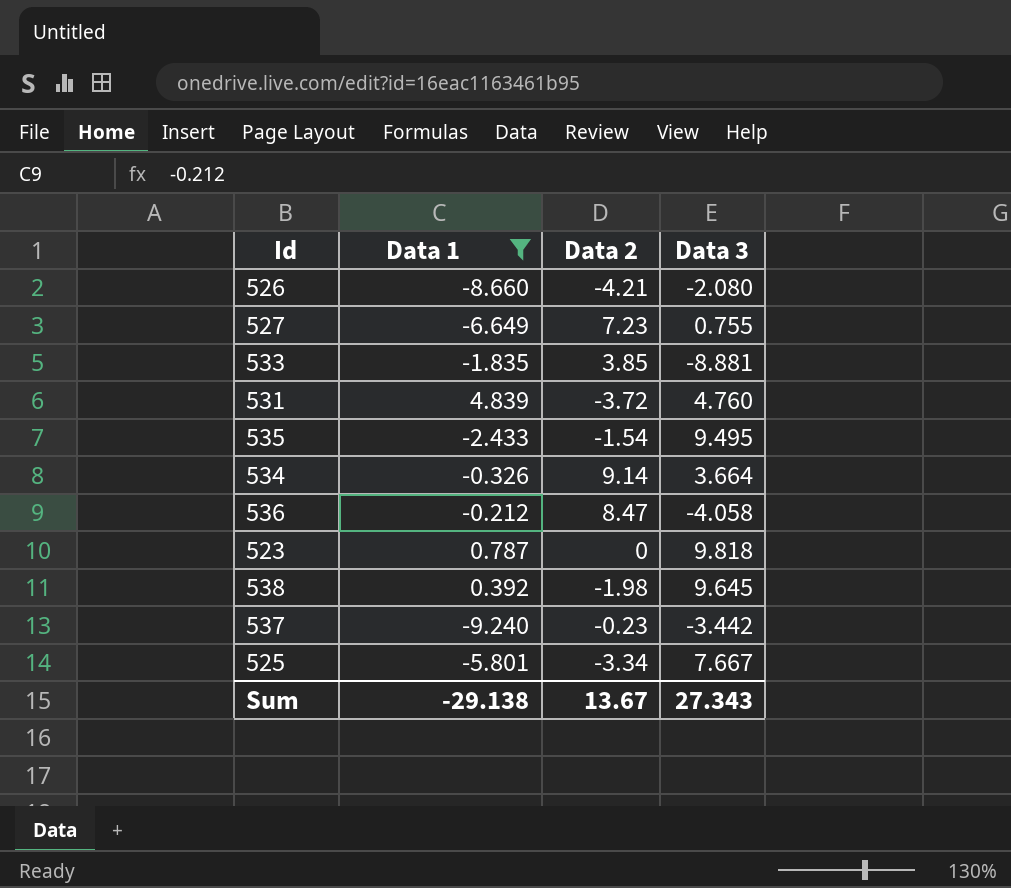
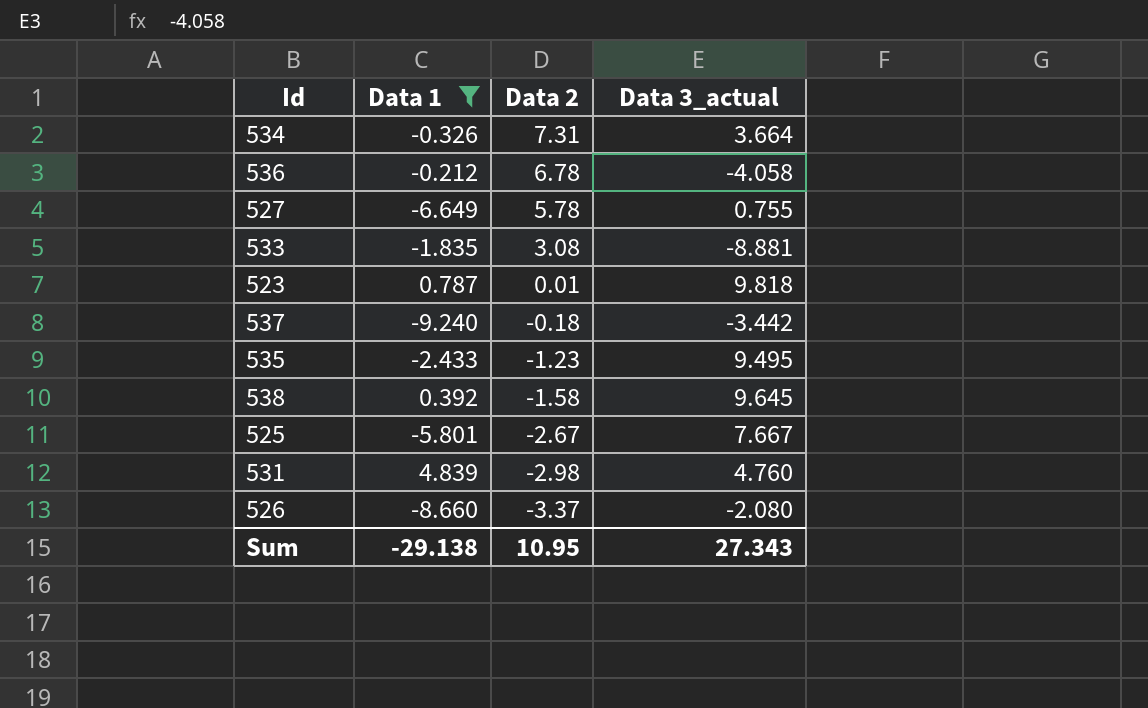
row order: none -> Data 2 descending
column name: Data 3 -> Data 3_actual
534 | Data 2: 9.14 -> 7.31
536 | Data 2: 8.47 -> 6.78
527 | Data 2: 7.23 -> 5.78
533 | Data 2: 3.85 -> 3.08
523 | Data 2: 0 -> 0.01
537 | Data 2: -0.23 -> -0.18
535 | Data 2: -1.54 -> -1.23
538 | Data 2: -1.98 -> -1.58
525 | Data 2: -3.34 -> -2.67
531 | Data 2: -3.72 -> -2.98
526 | Data 2: -4.21 -> -3.37
Sum | Data 2: 13.67 -> 10.95

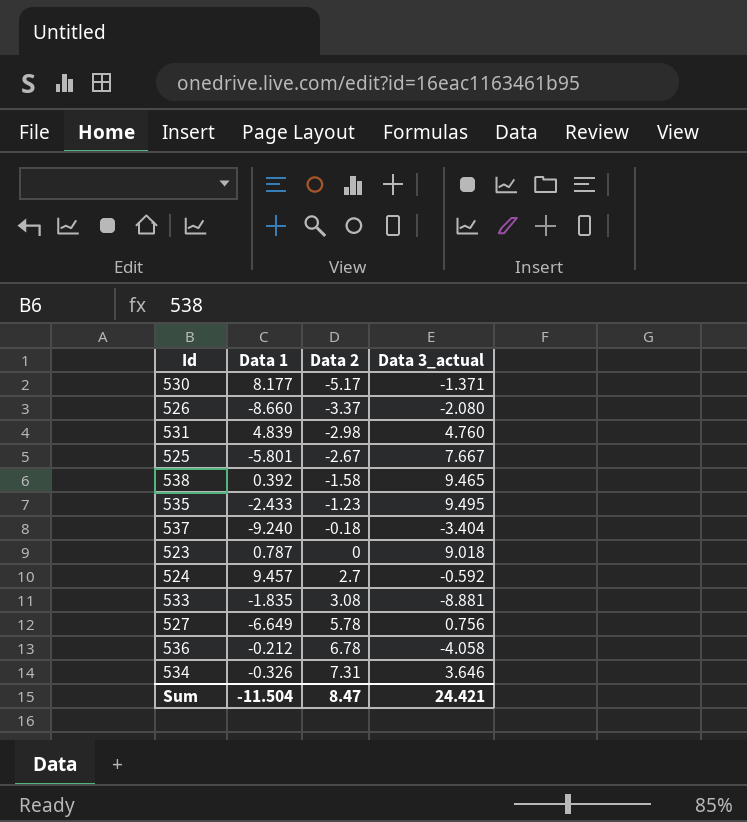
filter: Data 1 <= 4.839 -> none
row order: Data 2 descending -> Data 2 ascending
538 | Data 3_actual: 9.645 -> 9.465
537 | Data 3_actual: -3.442 -> -3.404
523 | Data 2: 0.01 -> 0
523 | Data 3_actual: 9.818 -> 9.018
527 | Data 3_actual: 0.755 -> 0.756
534 | Data 3_actual: 3.664 -> 3.646
Sum | Data 1: -29.138 -> -11.504
Sum | Data 2: 10.95 -> 8.47
Sum | Data 3_actual: 27.343 -> 24.421

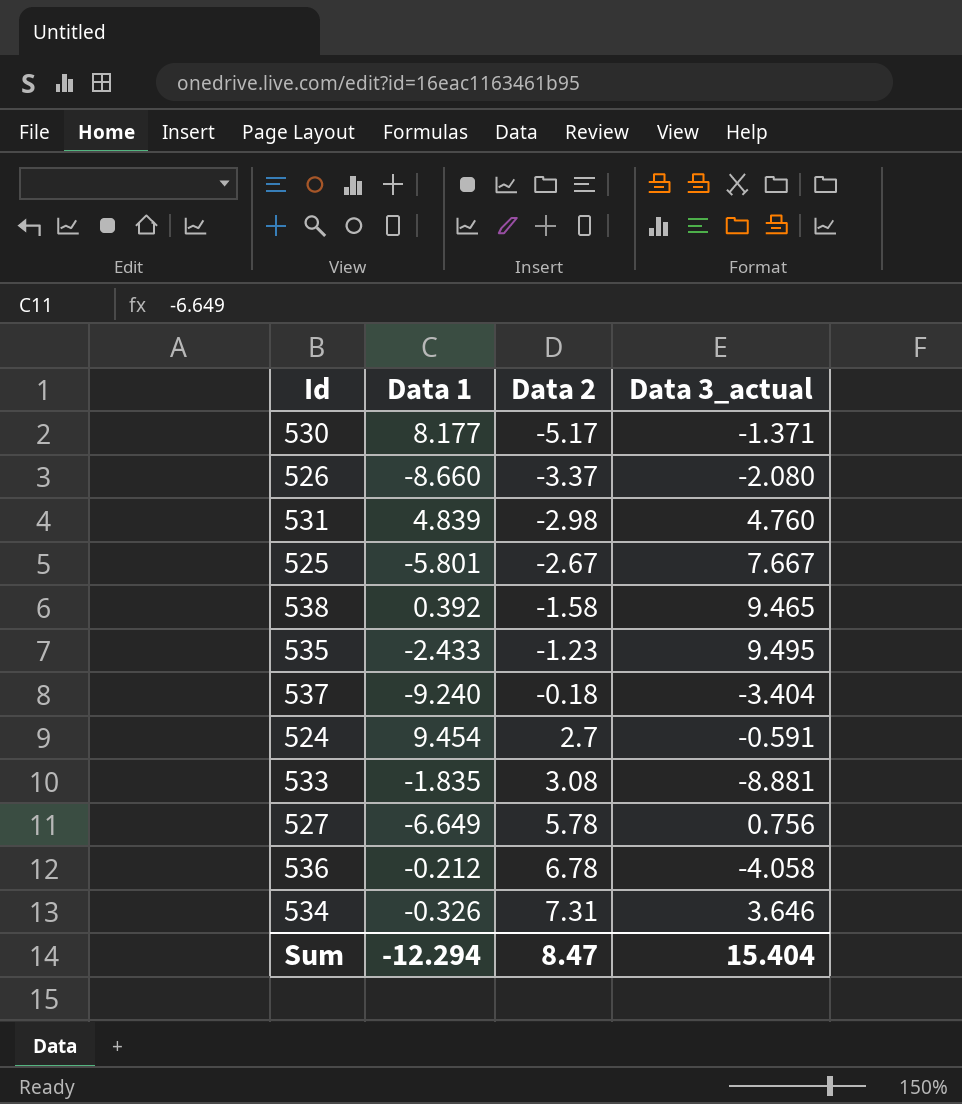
row 523: 0.787 | 0 | 9.018 -> none
524 | Data 1: 9.457 -> 9.454
524 | Data 3_actual: -0.592 -> -0.591
Sum | Data 1: -11.504 -> -12.294
Sum | Data 3_actual: 24.421 -> 15.404

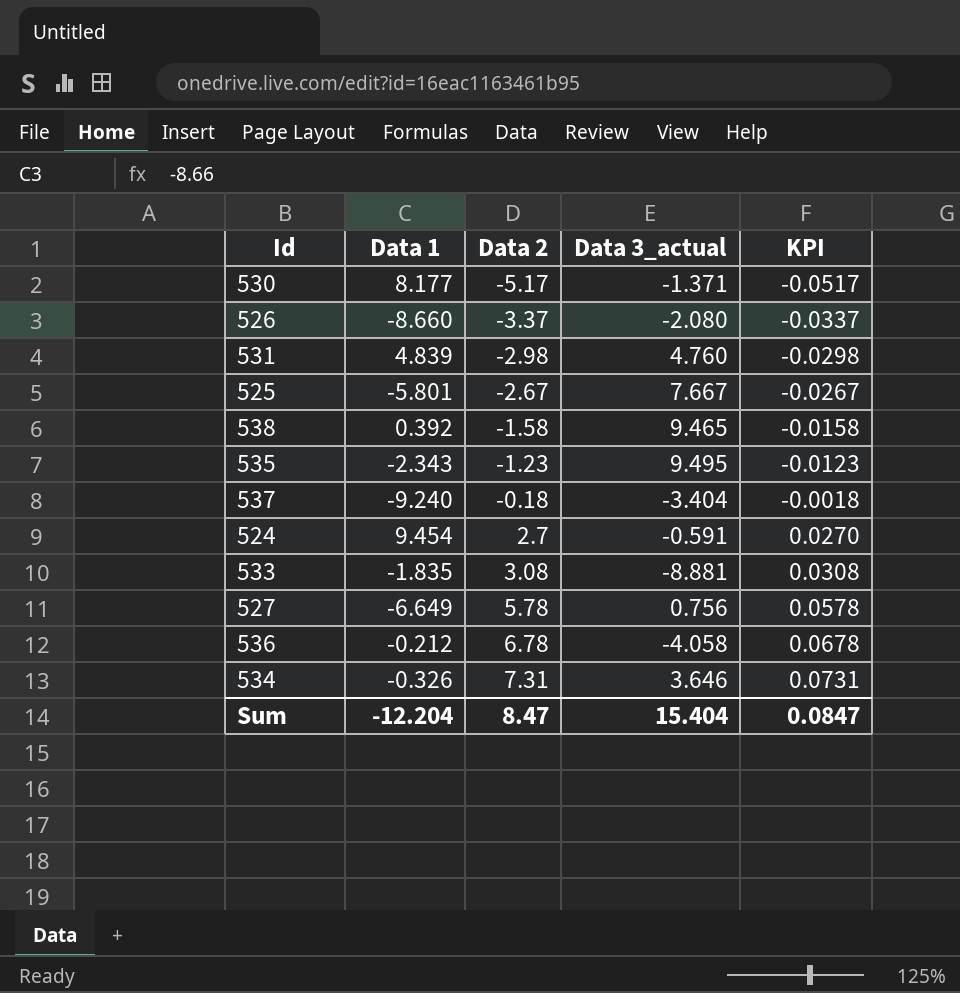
column KPI | formula: none -> [Data 2] * 0.01
535 | Data 1: -2.433 -> -2.343
Sum | Data 1: -12.294 -> -12.204

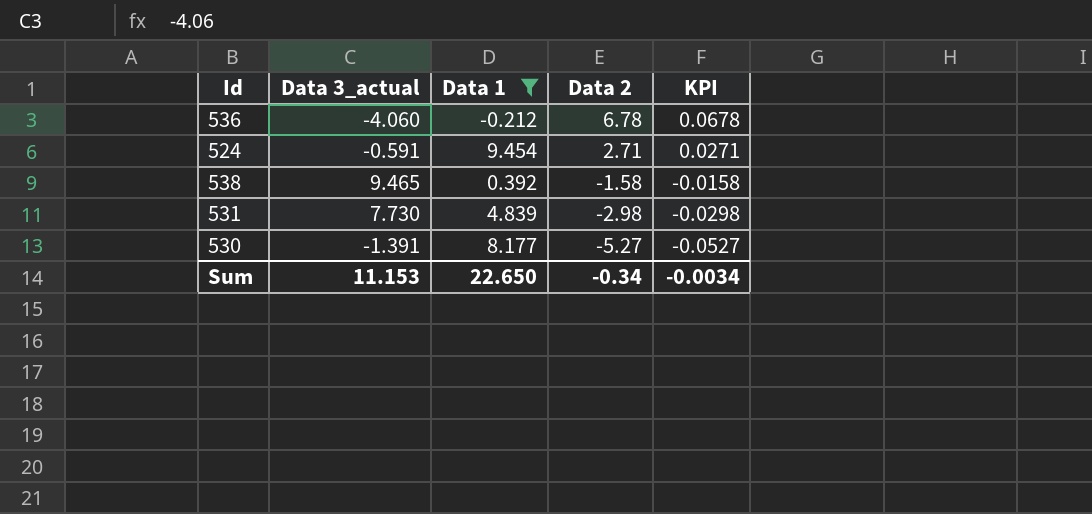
filter: none -> Data 1 >= -0.212
row order: Data 2 ascending -> Data 2 descending
column Data 3_actual | position: 4 -> 2
536 | Data 3_actual: -4.058 -> -4.060
524 | Data 2: 2.7 -> 2.71
524 | KPI: 0.0270 -> 0.0271
531 | Data 3_actual: 4.760 -> 7.730
530 | Data 3_actual: -1.371 -> -1.391
530 | Data 2: -5.17 -> -5.27
530 | KPI: -0.0517 -> -0.0527
Sum | Data 3_actual: 15.404 -> 11.153
Sum | Data 1: -12.204 -> 22.650
Sum | Data 2: 8.47 -> -0.34
Sum | KPI: 0.0847 -> -0.0034

